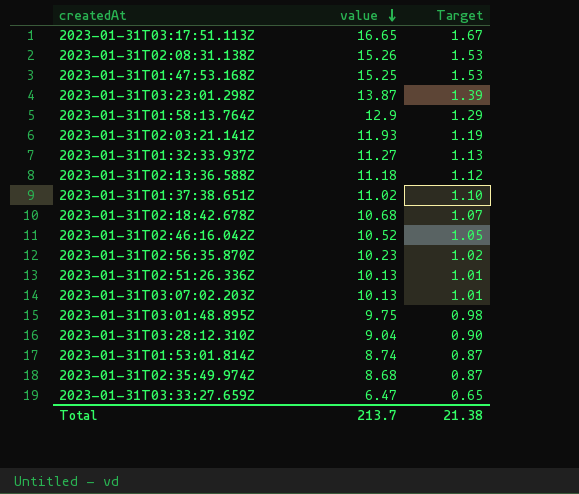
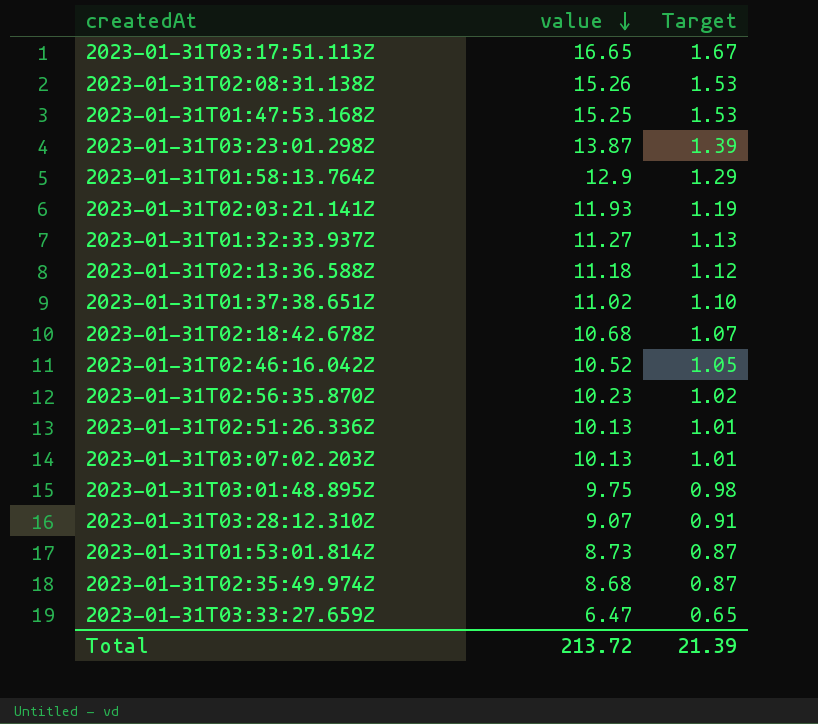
2023-01-31T03:28:12.310Z | value: 9.04 -> 9.07
2023-01-31T03:28:12.310Z | Target: 0.90 -> 0.91
2023-01-31T01:53:01.814Z | value: 8.74 -> 8.73
Total | value: 213.7 -> 213.72
Total | Target: 21.38 -> 21.39

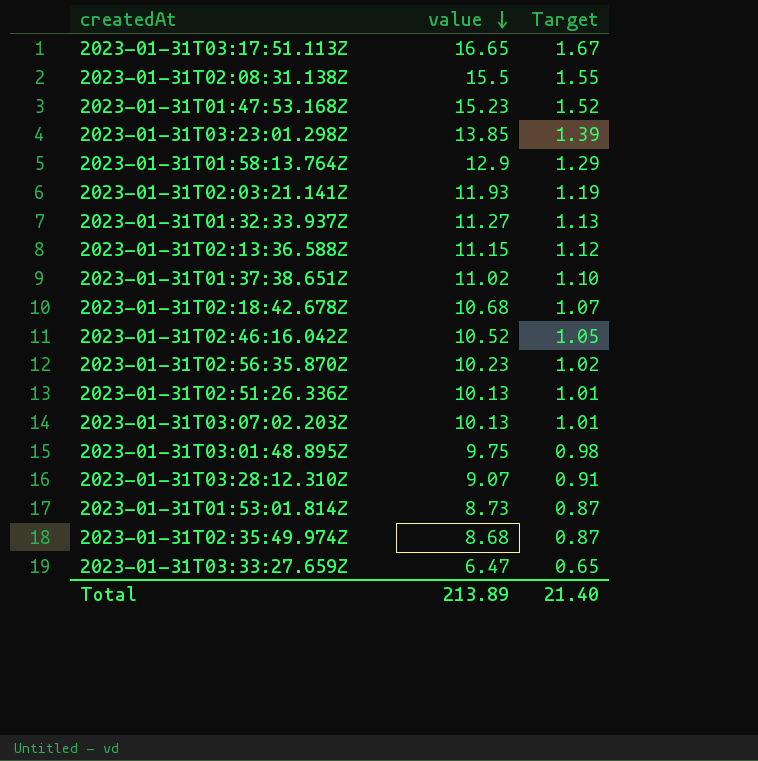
2023-01-31T02:08:31.138Z | value: 15.26 -> 15.5
2023-01-31T02:08:31.138Z | Target: 1.53 -> 1.55
2023-01-31T01:47:53.168Z | value: 15.25 -> 15.23
2023-01-31T01:47:53.168Z | Target: 1.53 -> 1.52
2023-01-31T03:23:01.298Z | value: 13.87 -> 13.85
2023-01-31T02:13:36.588Z | value: 11.18 -> 11.15
Total | value: 213.72 -> 213.89
Total | Target: 21.39 -> 21.40

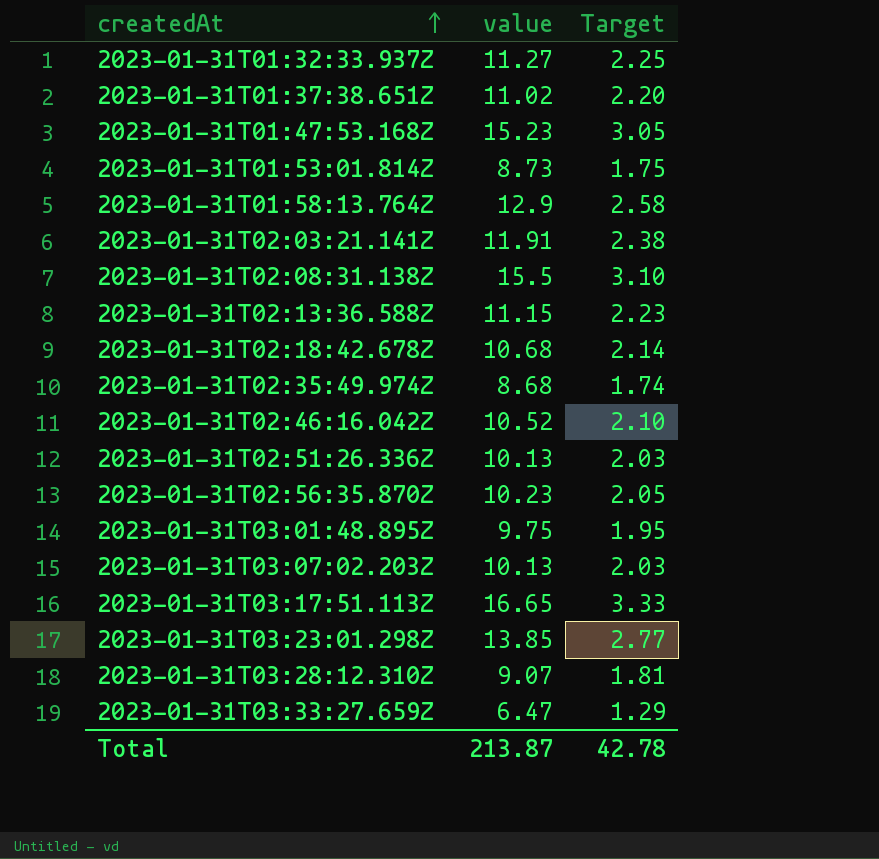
row order: value descending -> createdAt ascending
column Target | formula: [value] * 0.1 -> [value] * 0.2
2023-01-31T02:03:21.141Z | value: 11.93 -> 11.91
Total | value: 213.89 -> 213.87
Total | Target: 21.40 -> 42.78

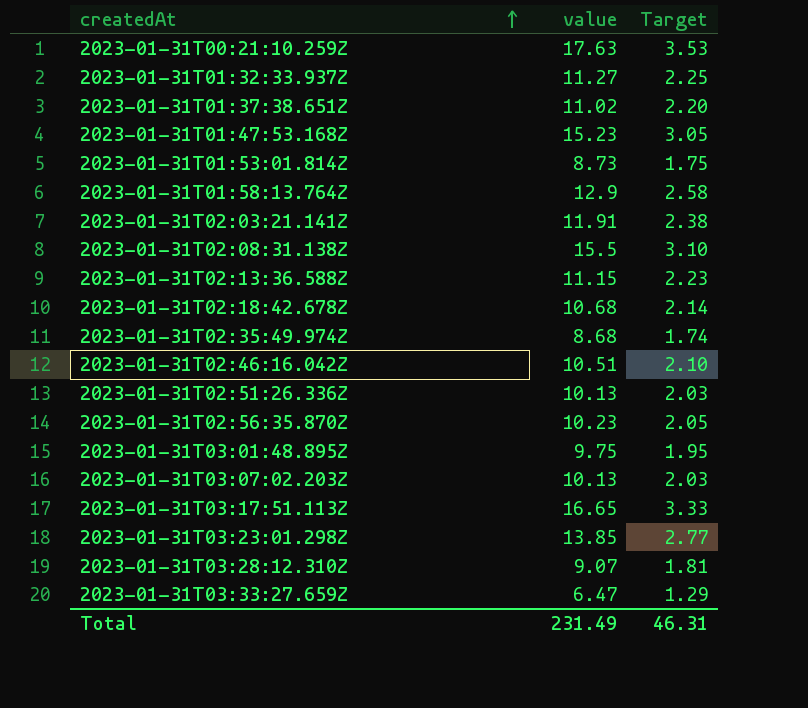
row 2023-01-31T00:21:10.259Z: none -> 17.63 | 3.53
2023-01-31T02:46:16.042Z | value: 10.52 -> 10.51
Total | value: 213.87 -> 231.49
Total | Target: 42.78 -> 46.31

